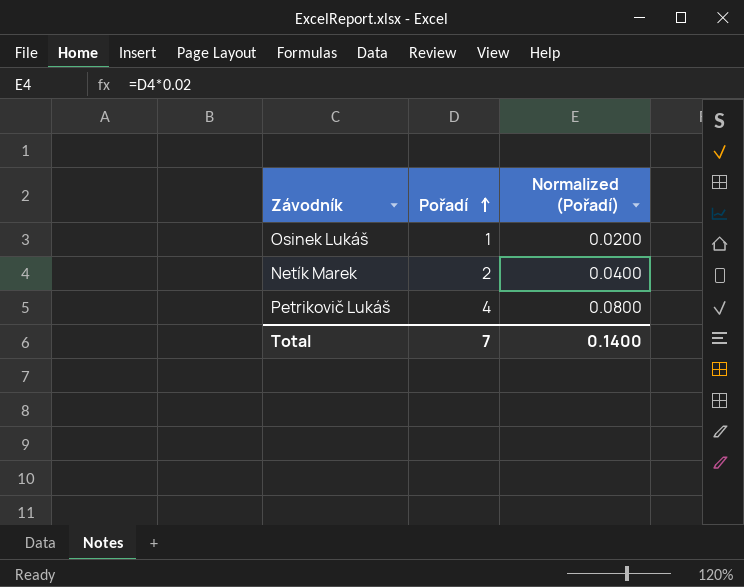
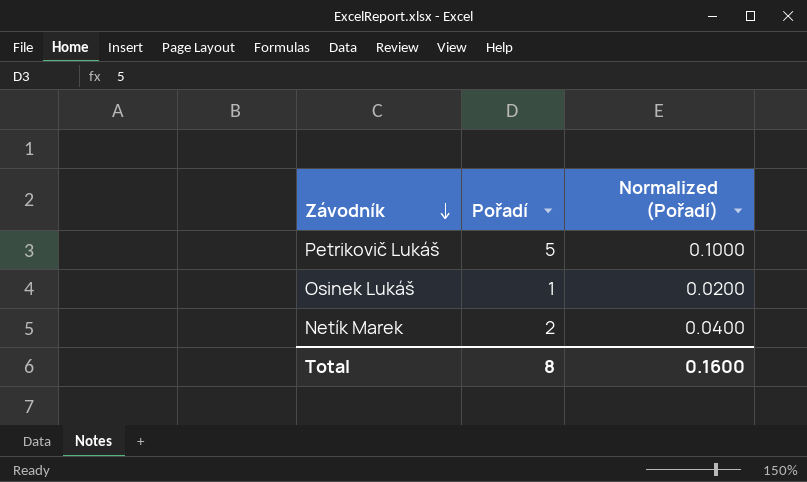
row order: Pořadí ascending -> Závodník descending
Petrikovič Lukáš | Pořadí: 4 -> 5
Petrikovič Lukáš | Normalized (Pořadí): 0.0800 -> 0.1000
Total | Pořadí: 7 -> 8
Total | Normalized (Pořadí): 0.1400 -> 0.1600

